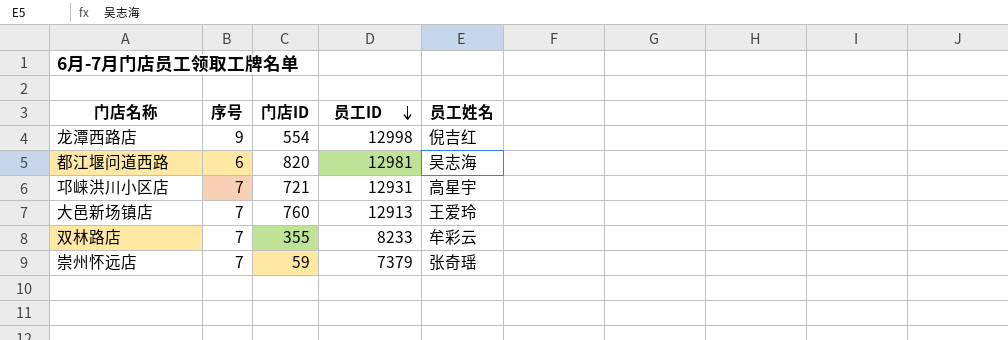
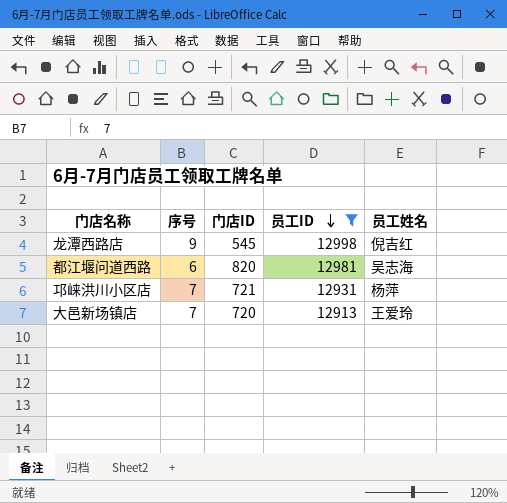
filter: none -> 员工ID >= 12913
龙潭西路店 | 门店ID: 554 -> 545
邛崃洪川小区店 | 员工姓名: 高星宇 -> 杨萍
大邑新场镇店 | 门店ID: 760 -> 720

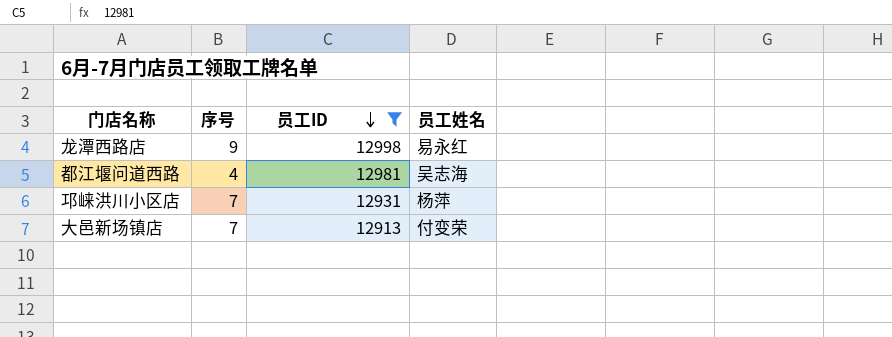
column 门店ID | position: 3 -> none
龙潭西路店 | 员工姓名: 倪吉红 -> 易永红
都江堰问道西路 | 序号: 6 -> 4
大邑新场镇店 | 员工姓名: 王爱玲 -> 付变荣

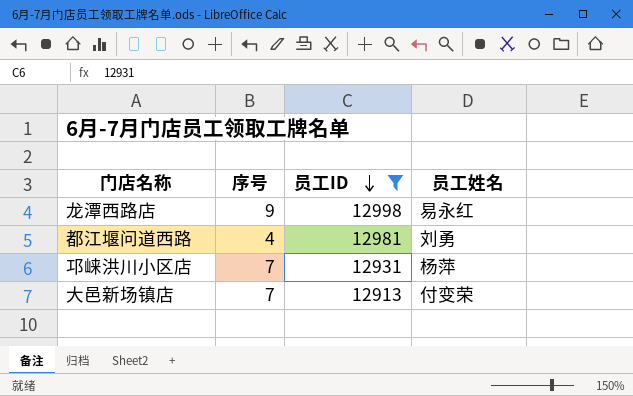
都江堰问道西路 | 员工姓名: 吴志海 -> 刘勇

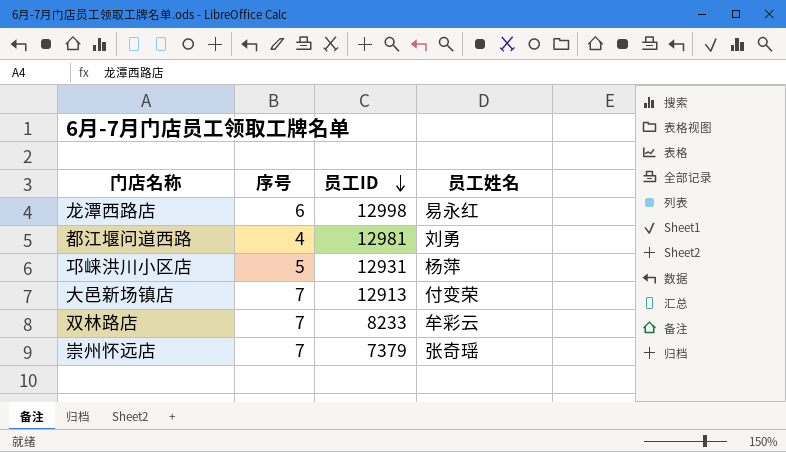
filter: 员工ID >= 12913 -> none
龙潭西路店 | 序号: 9 -> 6
邛崃洪川小区店 | 序号: 7 -> 5

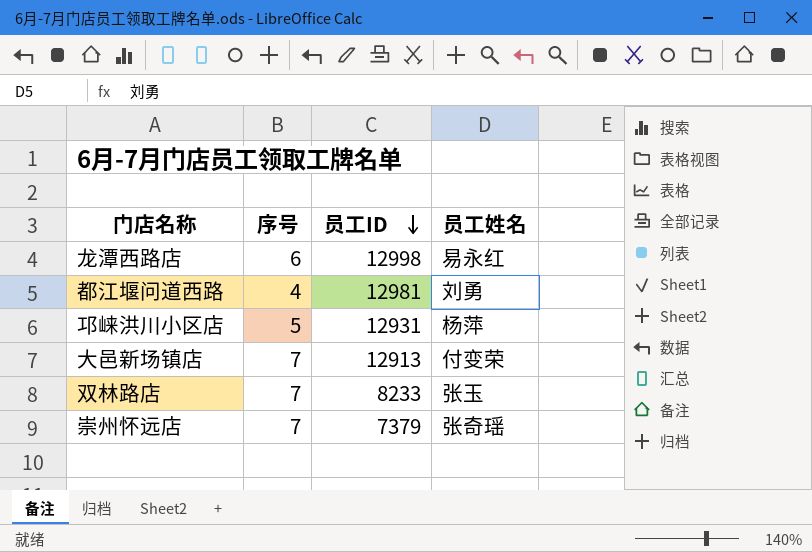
双林路店 | 员工姓名: 牟彩云 -> 张玉

